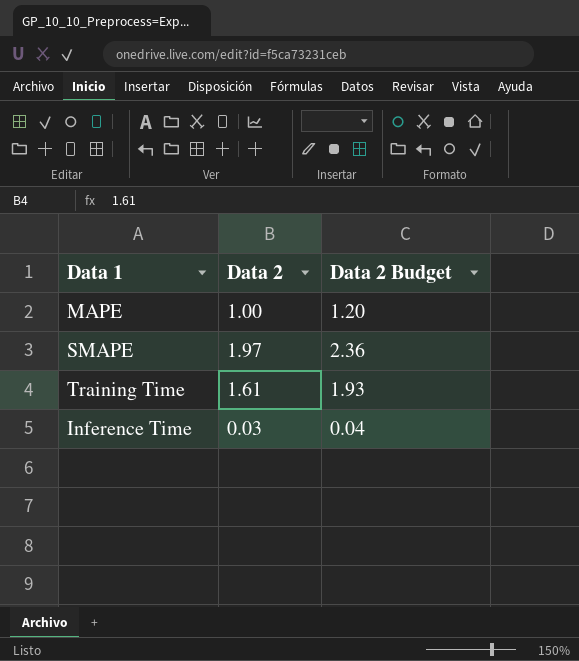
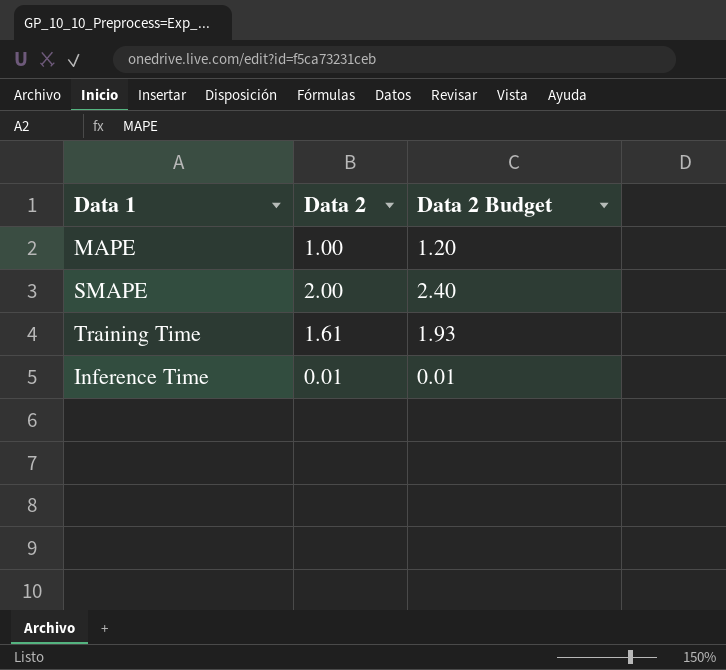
SMAPE | Data 2: 1.97 -> 2.00
SMAPE | Data 2 Budget: 2.36 -> 2.40
Inference Time | Data 2: 0.03 -> 0.01
Inference Time | Data 2 Budget: 0.04 -> 0.01

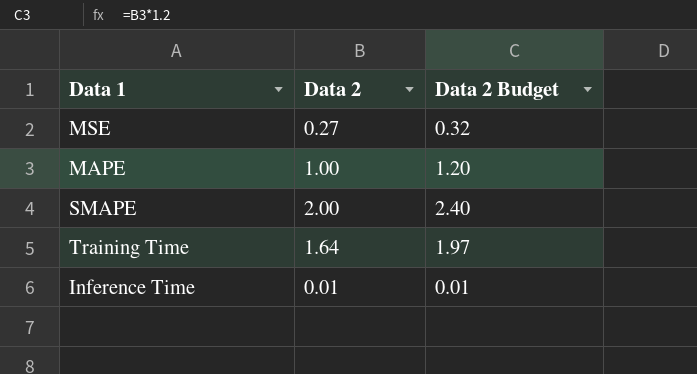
row MSE: none -> 0.27 | 0.32
Training Time | Data 2: 1.61 -> 1.64
Training Time | Data 2 Budget: 1.93 -> 1.97

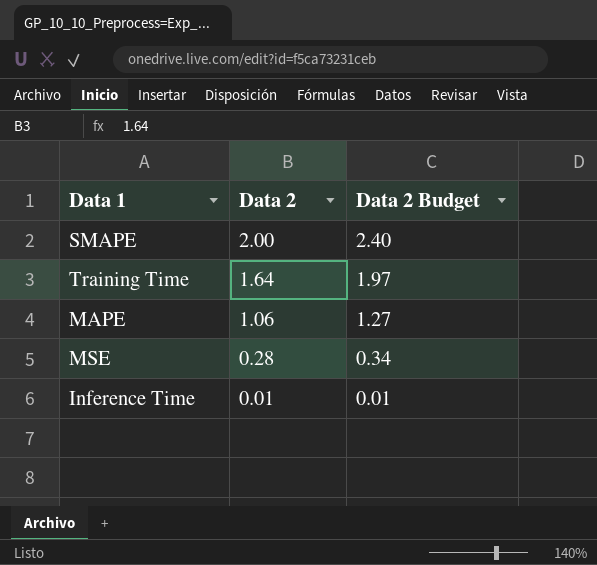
row order: none -> Data 2 descending
MAPE | Data 2: 1.00 -> 1.06
MAPE | Data 2 Budget: 1.20 -> 1.27
MSE | Data 2: 0.27 -> 0.28
MSE | Data 2 Budget: 0.32 -> 0.34

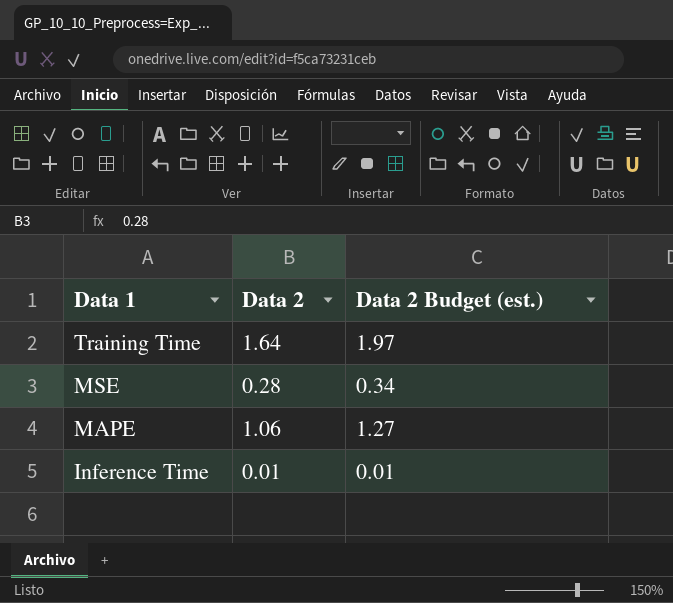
row order: Data 2 descending -> Data 1 descending
column name: Data 2 Budget -> Data 2 Budget (est.)
row SMAPE: 2.00 | 2.40 -> none

